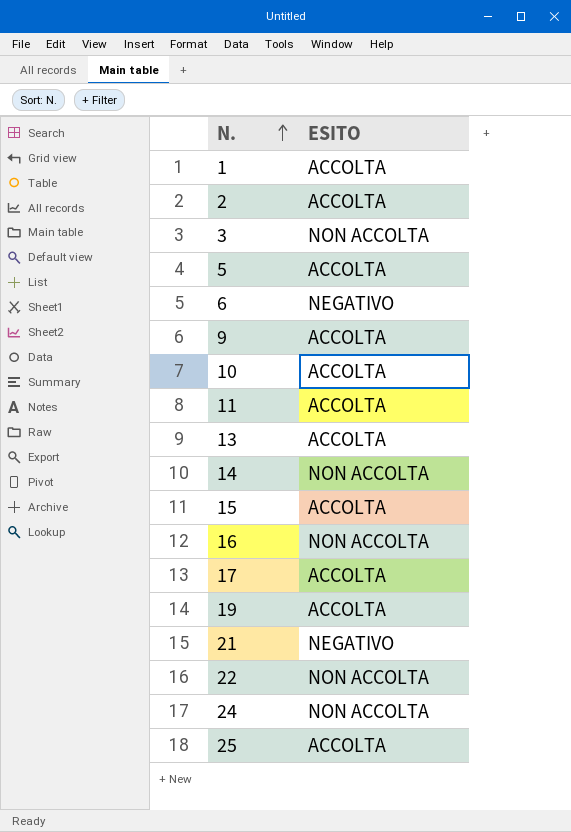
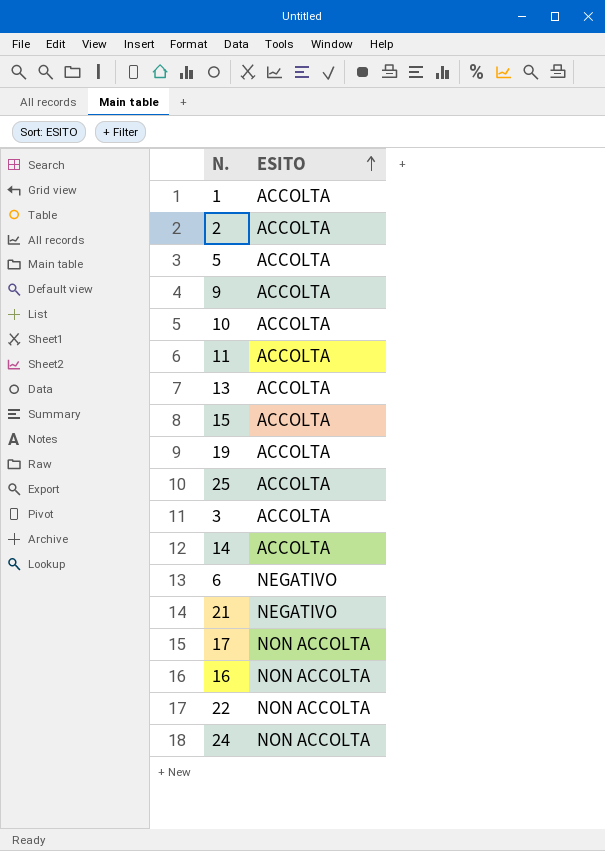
row order: N. ascending -> ESITO ascending
3 | ESITO: NON ACCOLTA -> ACCOLTA
14 | ESITO: NON ACCOLTA -> ACCOLTA
17 | ESITO: ACCOLTA -> NON ACCOLTA

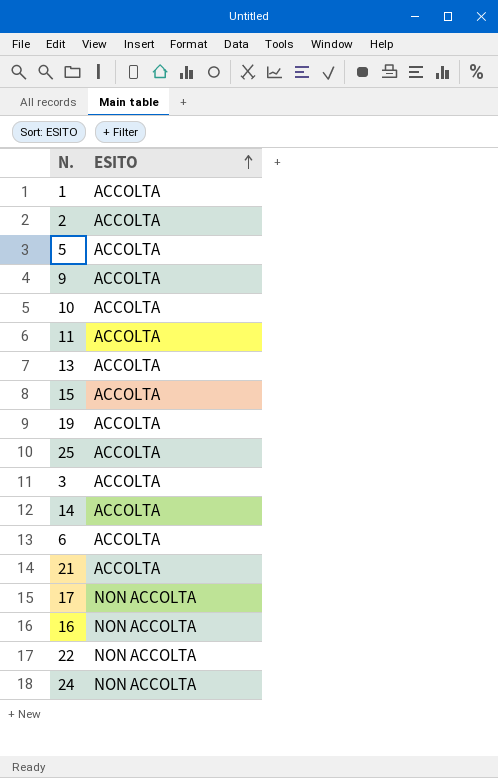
6 | ESITO: NEGATIVO -> ACCOLTA
21 | ESITO: NEGATIVO -> ACCOLTA

